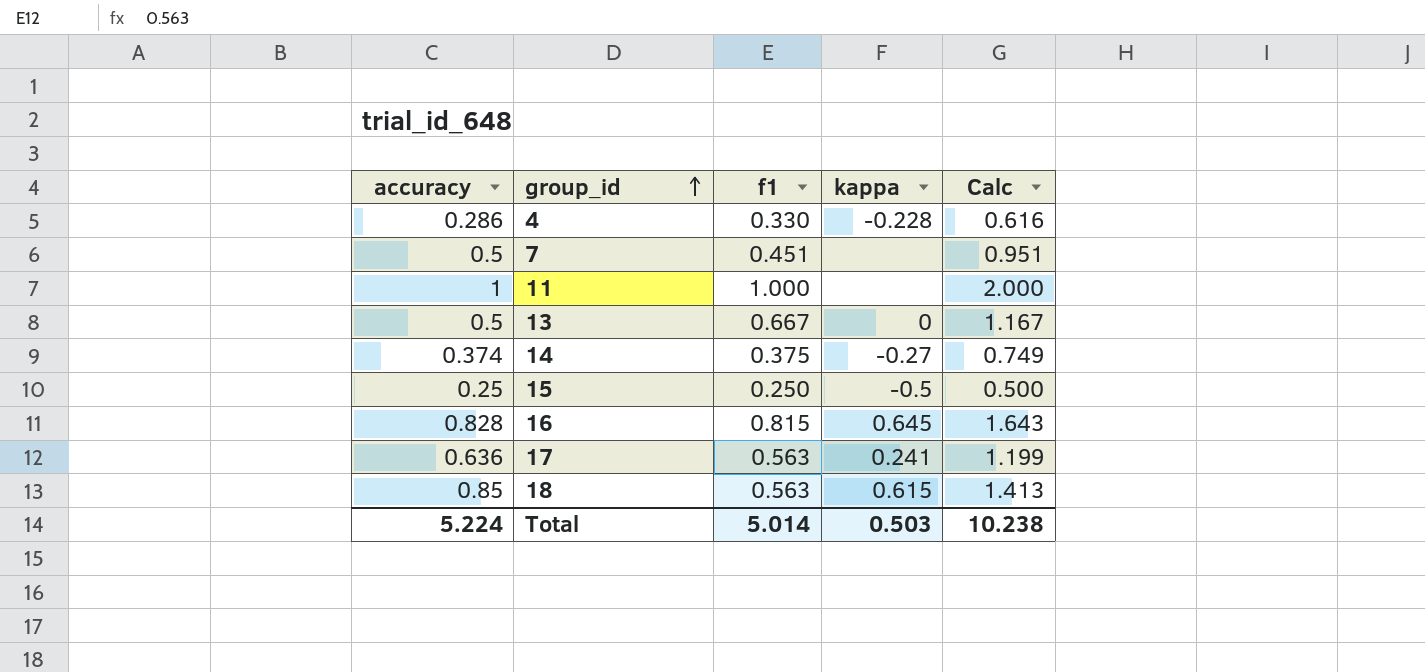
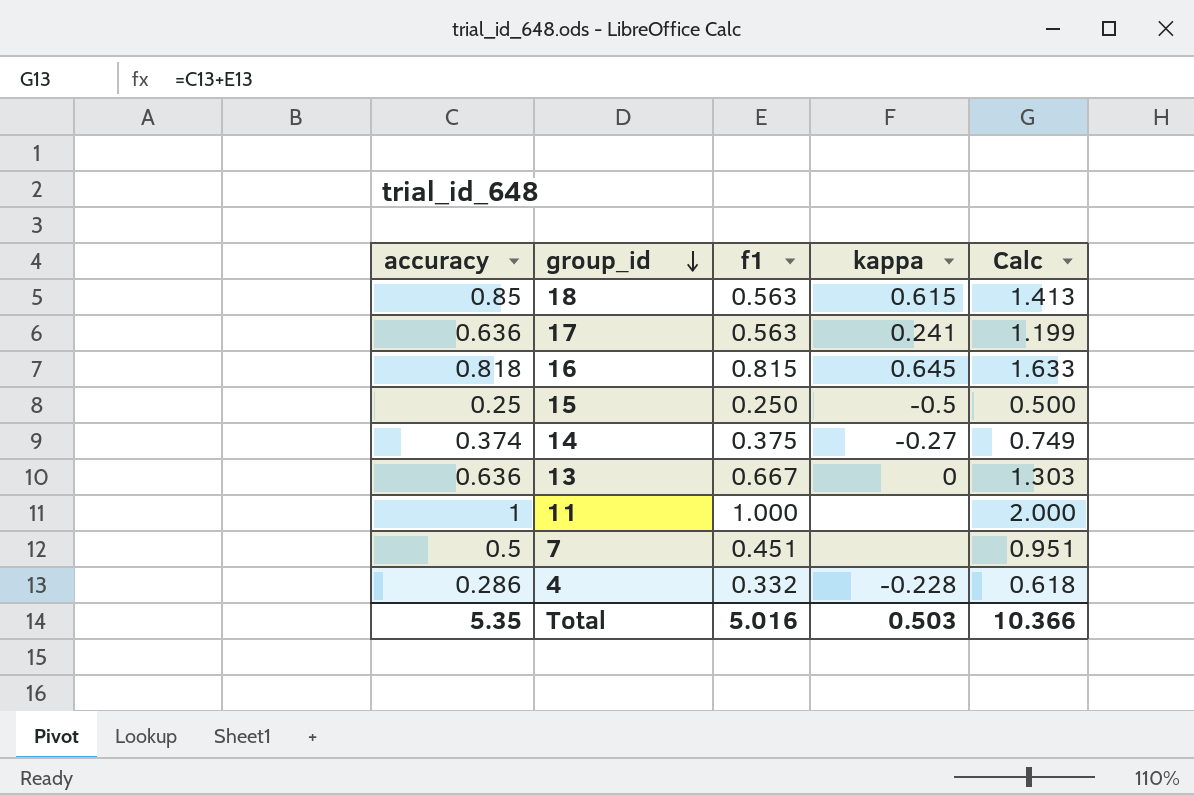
row order: group_id ascending -> group_id descending
16 | accuracy: 0.828 -> 0.818
16 | Calc: 1.643 -> 1.633
13 | accuracy: 0.5 -> 0.636
13 | Calc: 1.167 -> 1.303
4 | f1: 0.330 -> 0.332
4 | Calc: 0.616 -> 0.618
Total | accuracy: 5.224 -> 5.35
Total | f1: 5.014 -> 5.016
Total | Calc: 10.238 -> 10.366

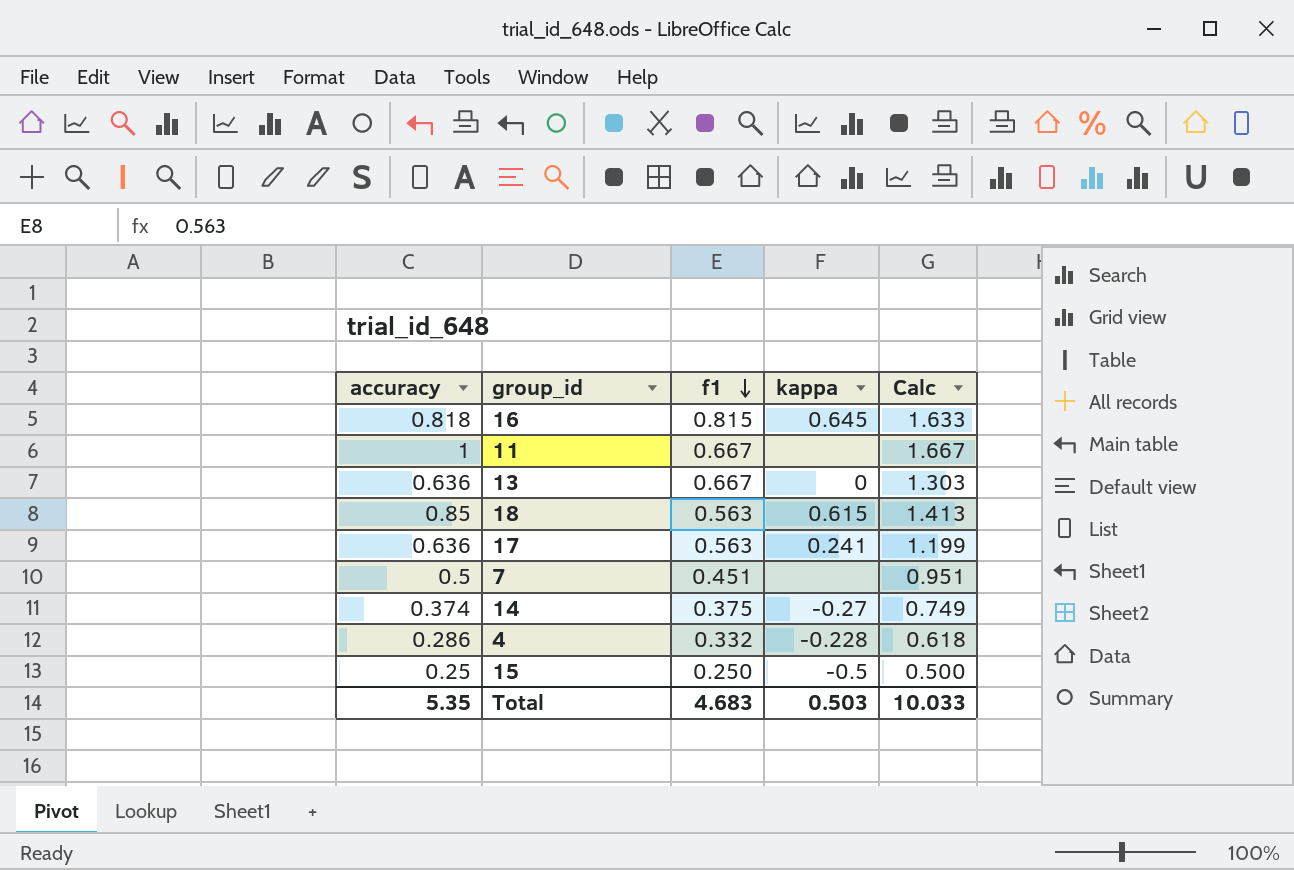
row order: group_id descending -> f1 descending
11 | f1: 1.000 -> 0.667
11 | Calc: 2.000 -> 1.667
Total | f1: 5.016 -> 4.683
Total | Calc: 10.366 -> 10.033

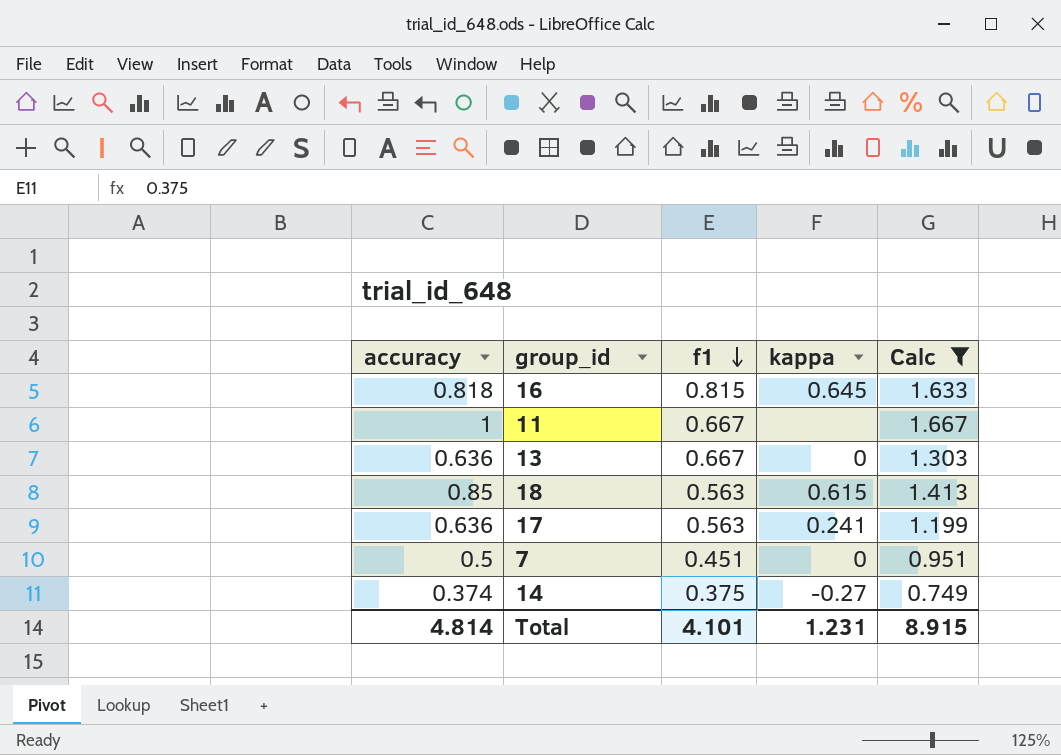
filter: none -> Calc >= 0.749
7 | kappa: none -> 0
Total | accuracy: 5.35 -> 4.814
Total | f1: 4.683 -> 4.101
Total | kappa: 0.503 -> 1.231
Total | Calc: 10.033 -> 8.915

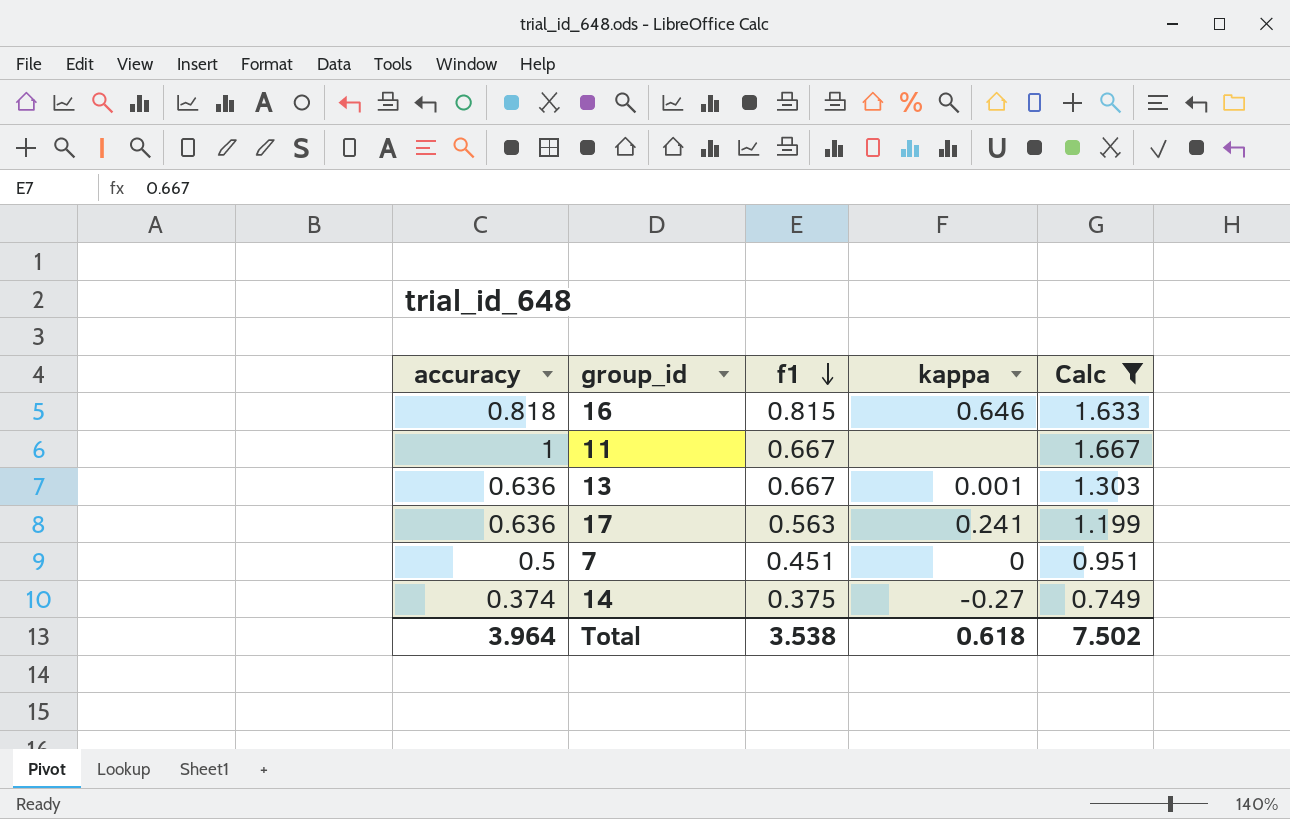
row 18: 0.85 | 0.563 | 0.615 | 1.413 -> none
16 | kappa: 0.645 -> 0.646
13 | kappa: 0 -> 0.001
Total | accuracy: 4.814 -> 3.964
Total | f1: 4.101 -> 3.538
Total | kappa: 1.231 -> 0.618
Total | Calc: 8.915 -> 7.502

